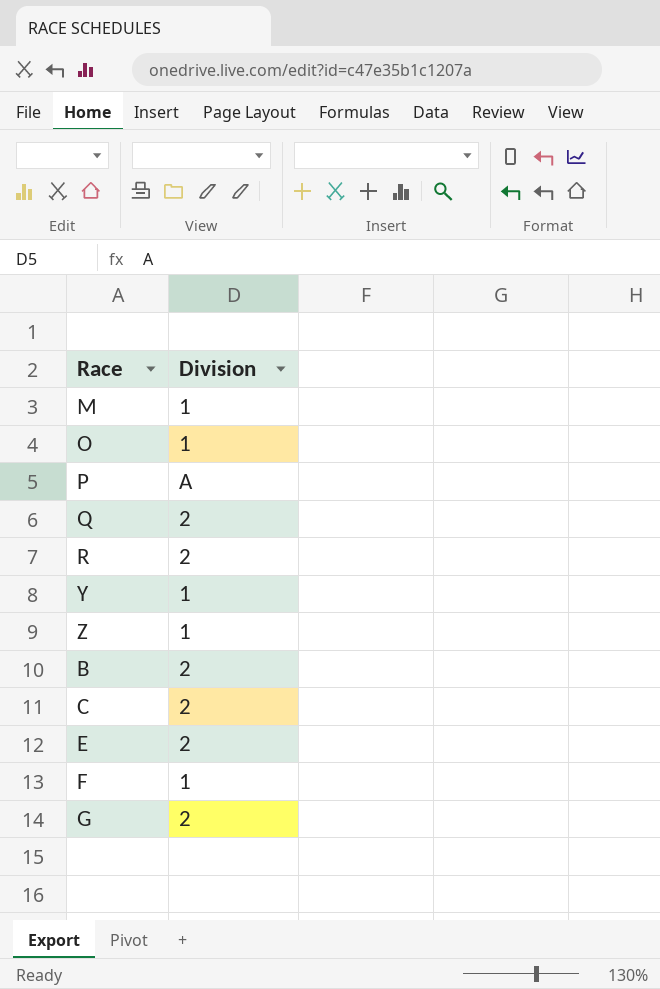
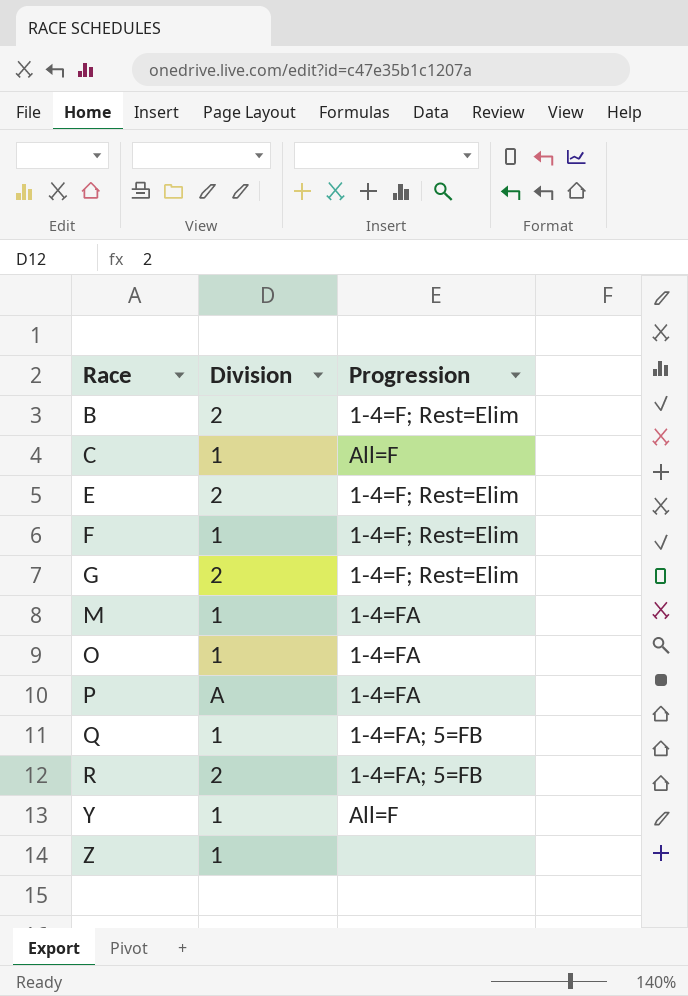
row order: none -> Race ascending
column Progression | position: none -> 3
C | Division: 2 -> 1
Q | Division: 2 -> 1

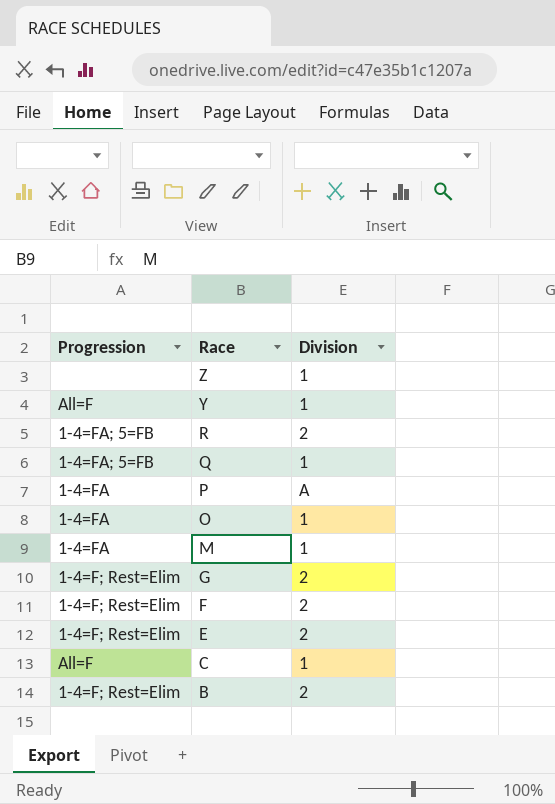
row order: Race ascending -> Race descending
column Progression | position: 3 -> 1
F | Division: 1 -> 2

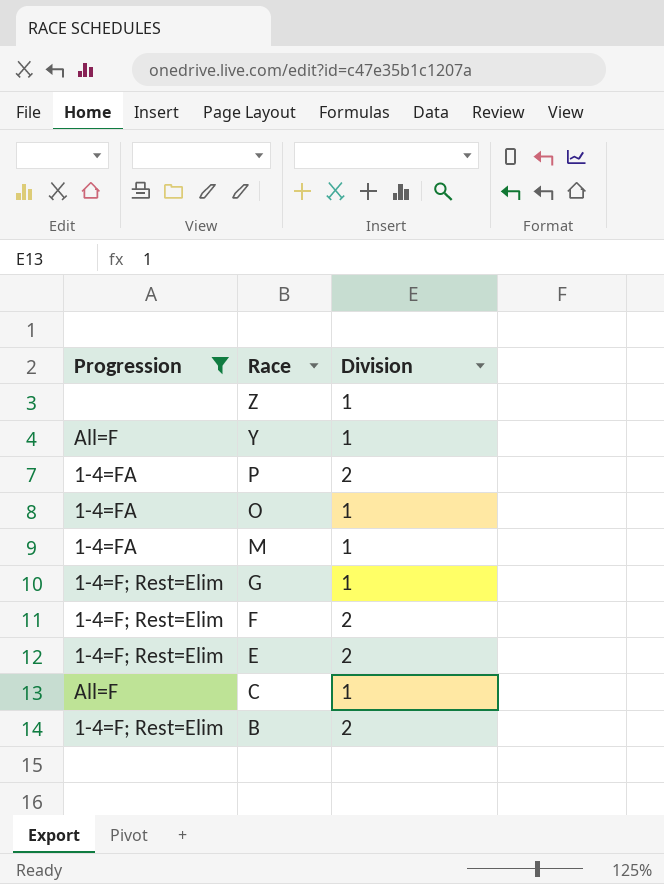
filter: none -> Progression != 1-4=FA; 5=FB
P | Division: A -> 2
G | Division: 2 -> 1

